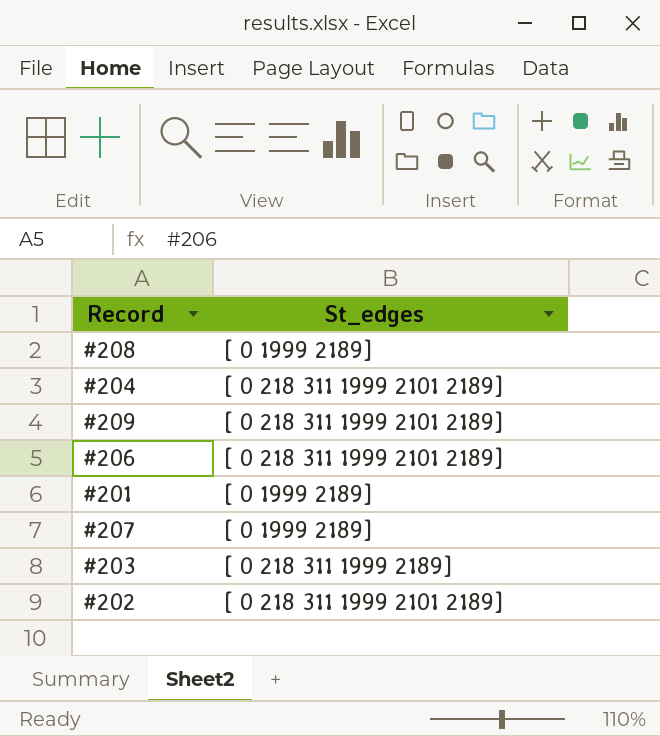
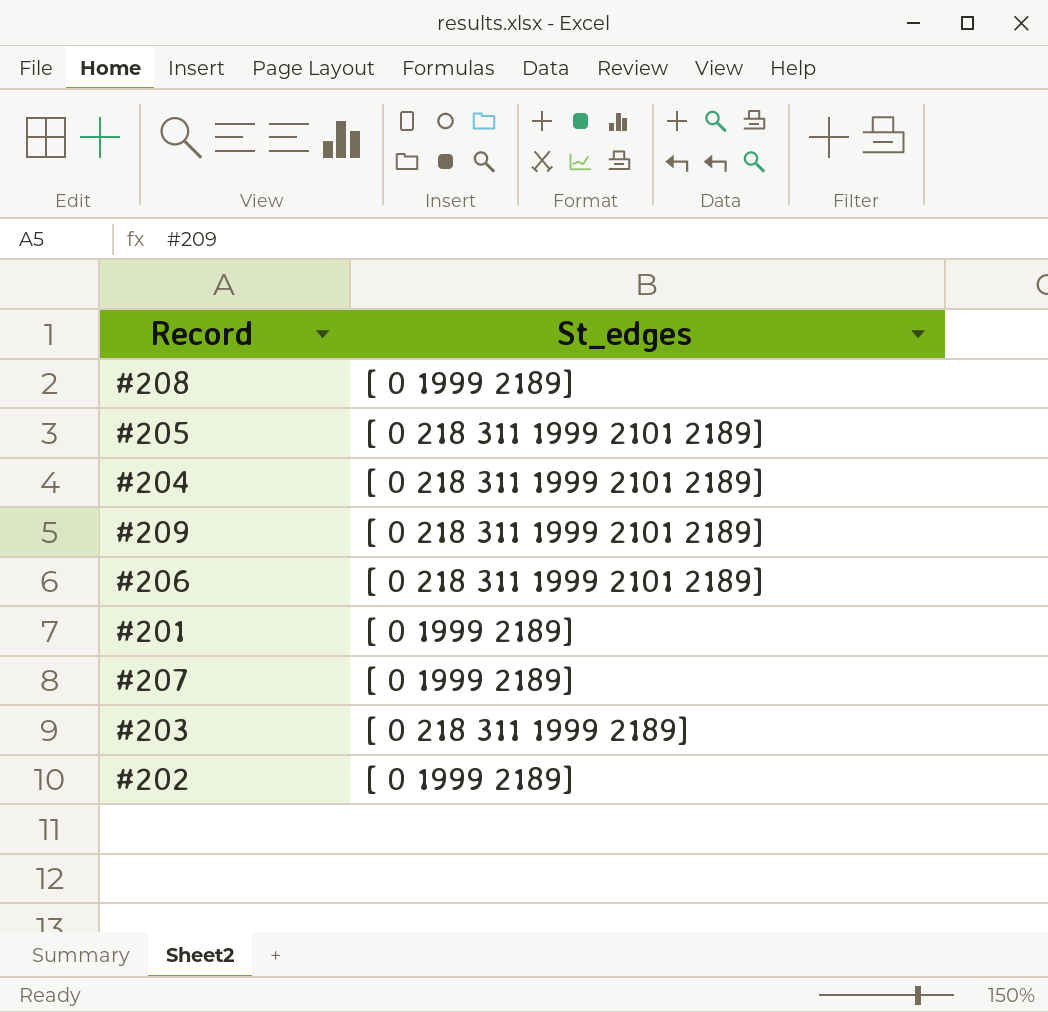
row #205: none -> [ 0 218 311 1999 2101 2189]
#202 | St_edges: [ 0 218 311 1999 2101 2189] -> [ 0 1999 2189]

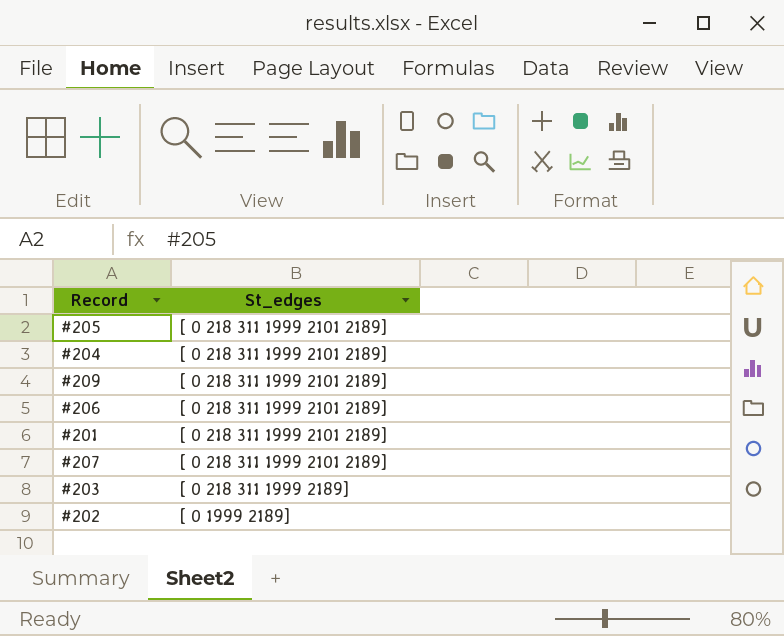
row #208: [ 0 1999 2189] -> none
#201 | St_edges: [ 0 1999 2189] -> [ 0 218 311 1999 2101 2189]
#207 | St_edges: [ 0 1999 2189] -> [ 0 218 311 1999 2101 2189]

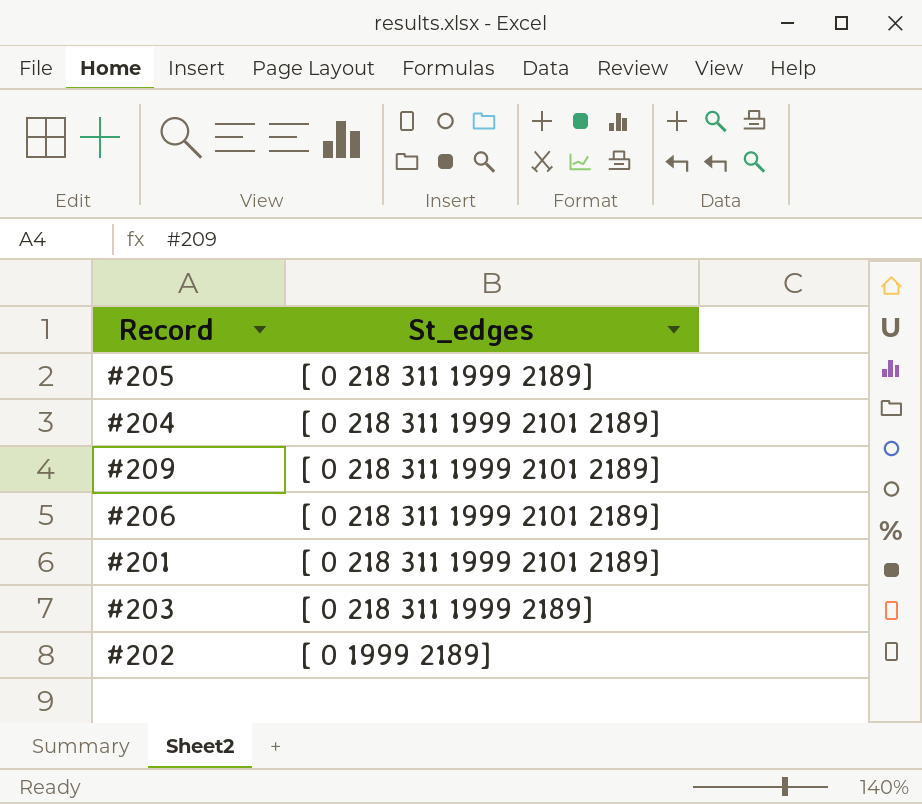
row #207: [ 0 218 311 1999 2101 2189] -> none
#205 | St_edges: [ 0 218 311 1999 2101 2189] -> [ 0 218 311 1999 2189]

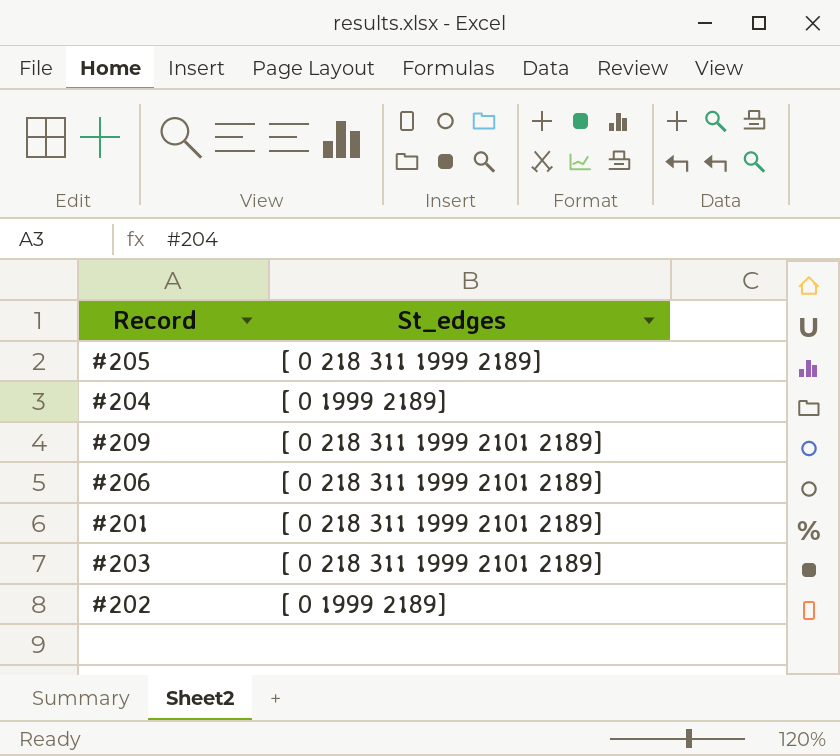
#204 | St_edges: [ 0 218 311 1999 2101 2189] -> [ 0 1999 2189]
#203 | St_edges: [ 0 218 311 1999 2189] -> [ 0 218 311 1999 2101 2189]

